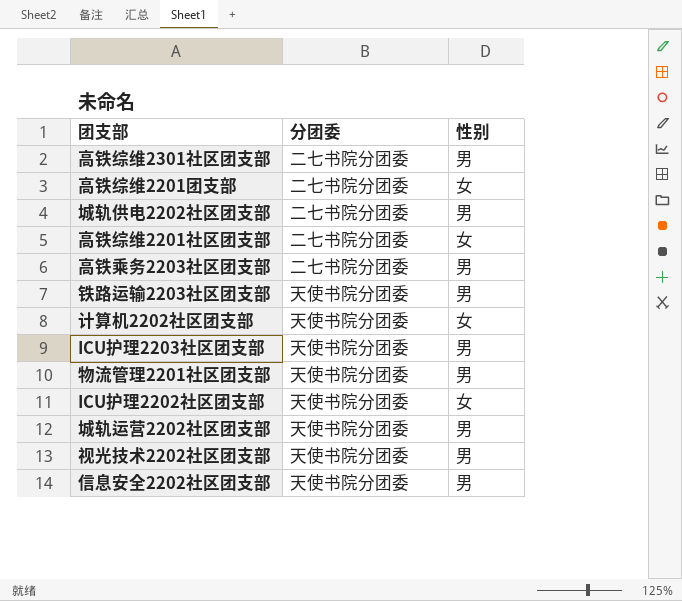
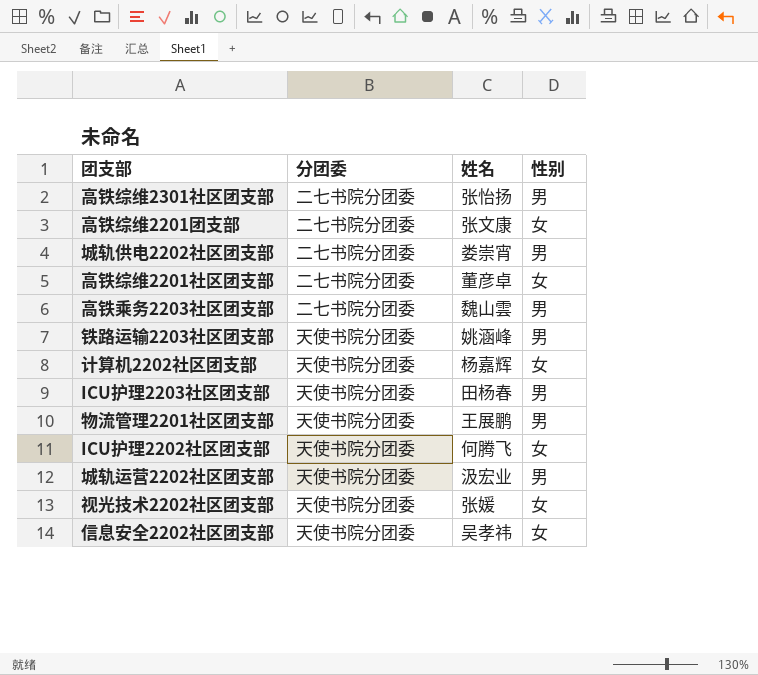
column 姓名 | position: none -> 3
视光技术2202社区团支部 | 性别: 男 -> 女
信息安全2202社区团支部 | 性别: 男 -> 女

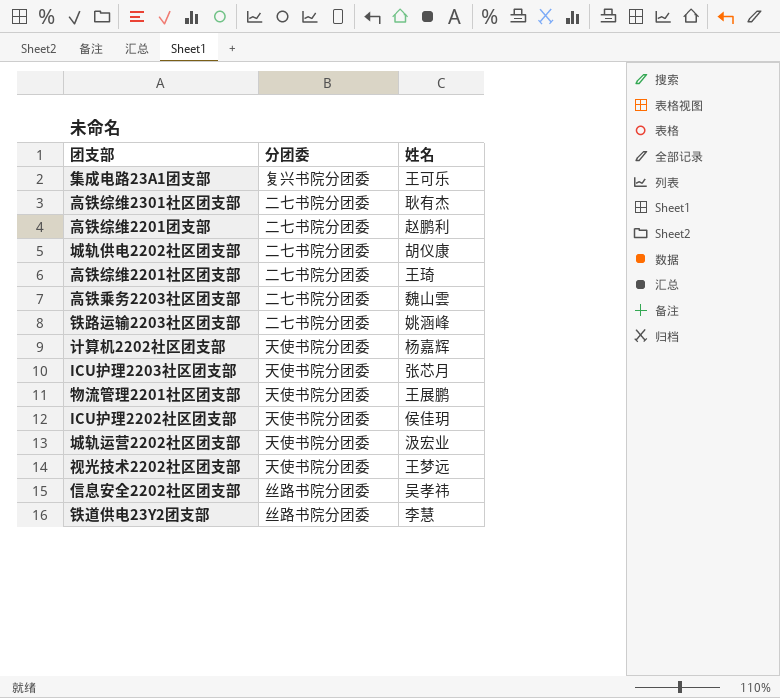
column 性别 | position: 4 -> none
row 集成电路23A1团支部: none -> 复兴书院分团委 | 王可乐
高铁综维2301社区团支部 | 姓名: 张怡扬 -> 耿有杰
高铁综维2201团支部 | 姓名: 张文康 -> 赵鹏利
城轨供电2202社区团支部 | 姓名: 娄崇宵 -> 胡仪康
高铁综维2201社区团支部 | 姓名: 董彦卓 -> 王琦
铁路运输2203社区团支部 | 分团委: 天使书院分团委 -> 二七书院分团委
ICU护理2203社区团支部 | 姓名: 田杨春 -> 张芯月
ICU护理2202社区团支部 | 姓名: 何腾飞 -> 侯佳玥
视光技术2202社区团支部 | 姓名: 张媛 -> 王梦远
信息安全2202社区团支部 | 分团委: 天使书院分团委 -> 丝路书院分团委
row 铁道供电23Y2团支部: none -> 丝路书院分团委 | 李慧

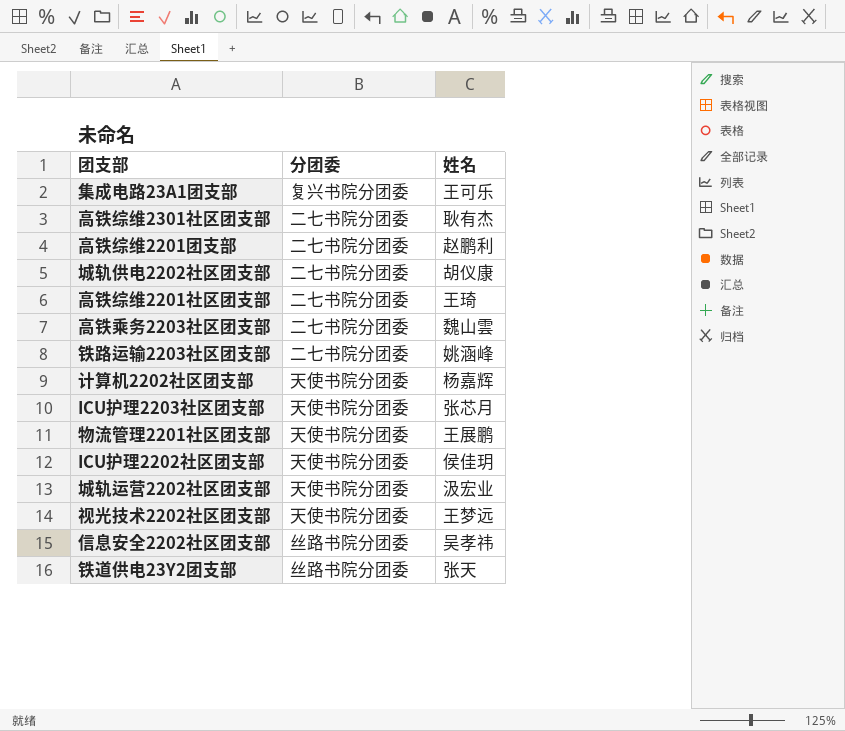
铁道供电23Y2团支部 | 姓名: 李慧 -> 张天

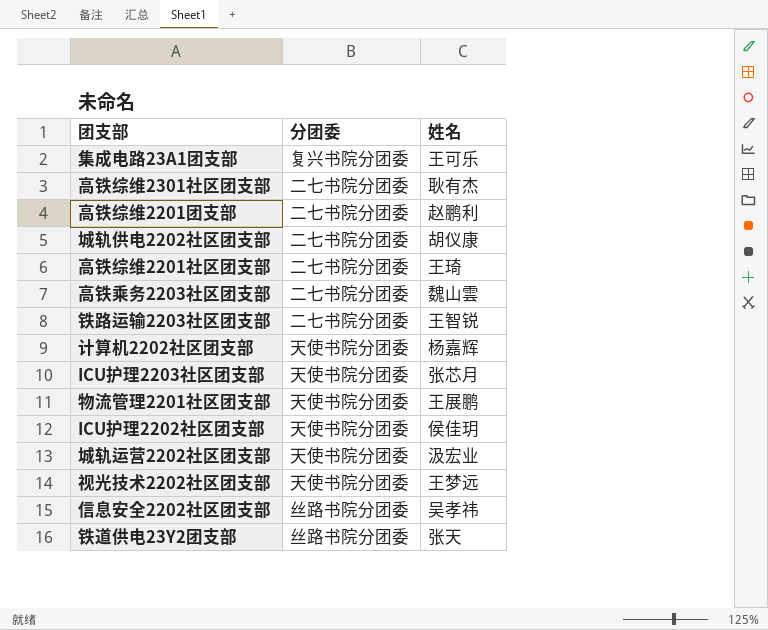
铁路运输2203社区团支部 | 姓名: 姚涵峰 -> 王智锐

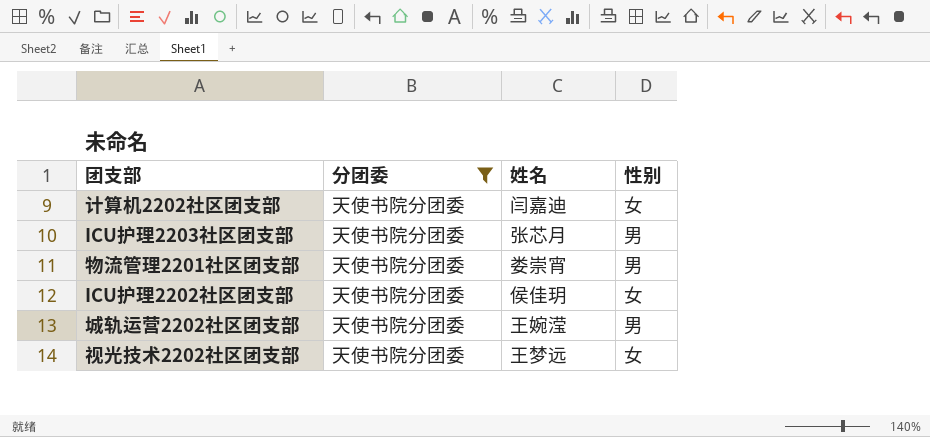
filter: none -> 分团委 = 天使书院分团委
column 性别 | position: none -> 4
计算机2202社区团支部 | 姓名: 杨嘉辉 -> 闫嘉迪
物流管理2201社区团支部 | 姓名: 王展鹏 -> 娄崇宵
城轨运营2202社区团支部 | 姓名: 汲宏业 -> 王婉滢

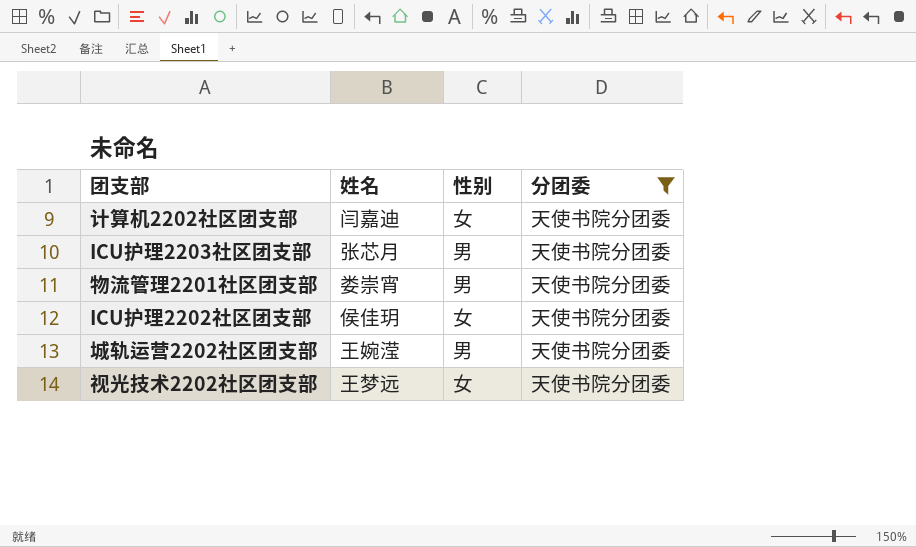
column 分团委 | position: 2 -> 4

